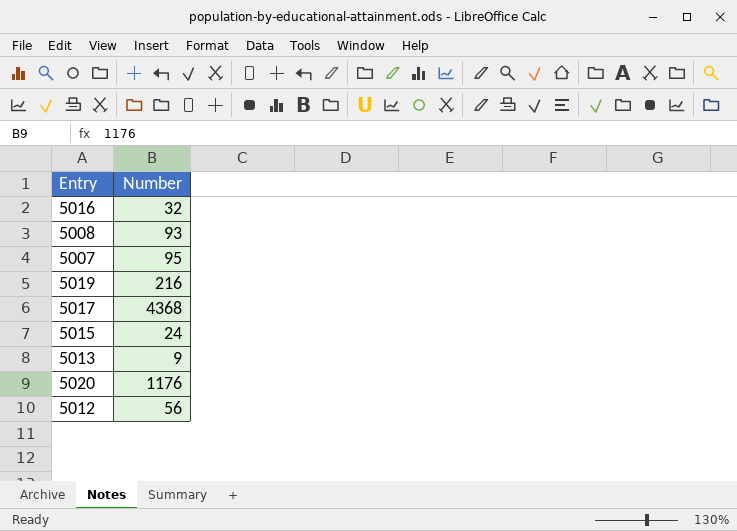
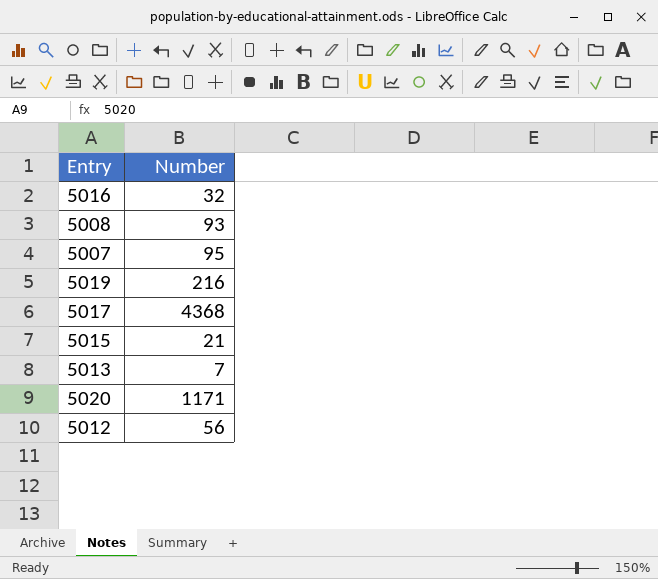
5015 | Number: 24 -> 21
5013 | Number: 9 -> 7
5020 | Number: 1176 -> 1171

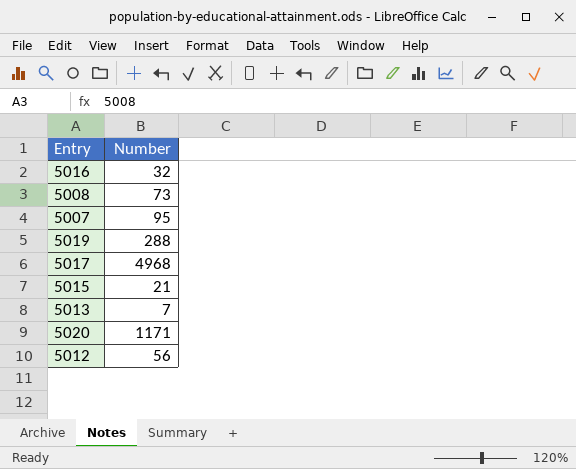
5008 | Number: 93 -> 73
5019 | Number: 216 -> 288
5017 | Number: 4368 -> 4968

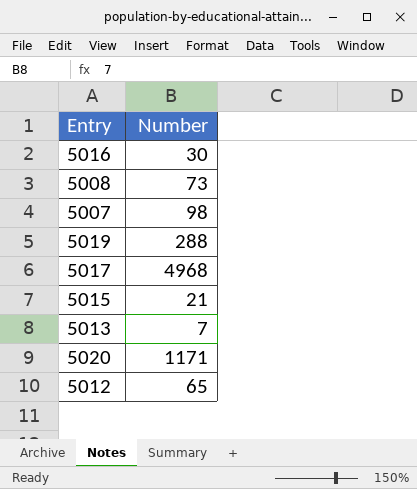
5016 | Number: 32 -> 30
5007 | Number: 95 -> 98
5012 | Number: 56 -> 65

